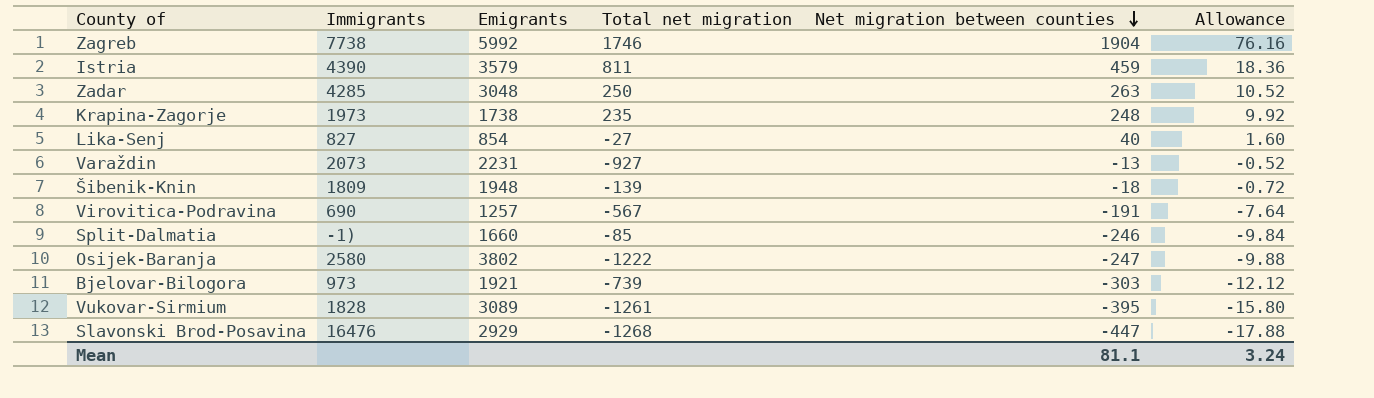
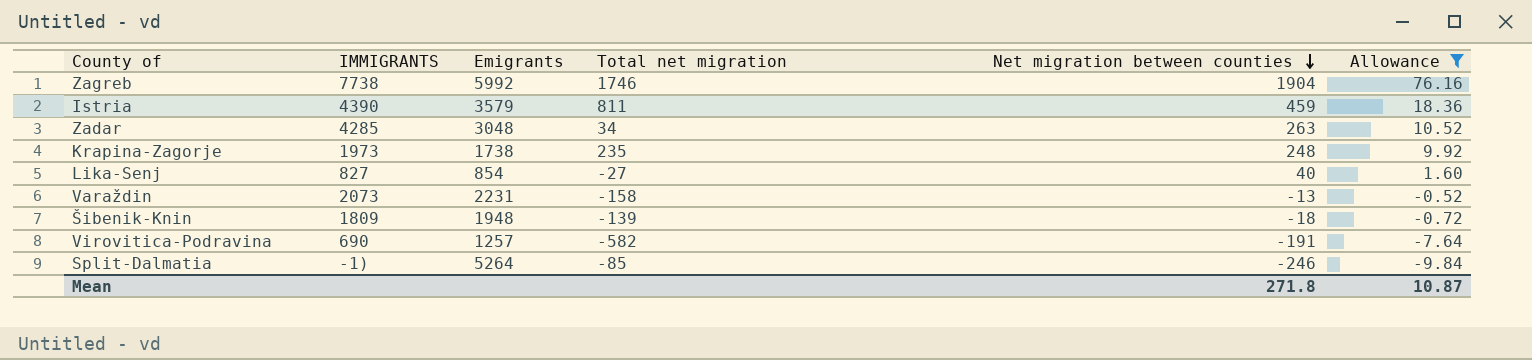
filter: none -> Allowance >= -9.84
column name: Immigrants -> IMMIGRANTS
Zadar | Total net migration: 250 -> 34
Varaždin | Total net migration: -927 -> -158
Virovitica-Podravina | Total net migration: -567 -> -582
Split-Dalmatia | Emigrants: 1660 -> 5264
Mean | Net migration between counties: 81.1 -> 271.8
Mean | Allowance: 3.24 -> 10.87

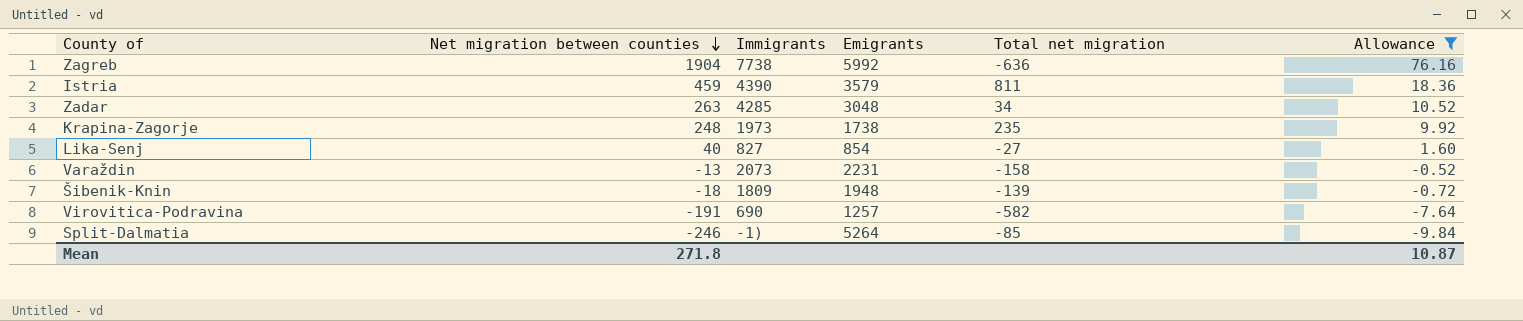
column Net migration between counties | position: 5 -> 2
column name: IMMIGRANTS -> Immigrants
Zagreb | Total net migration: 1746 -> -636

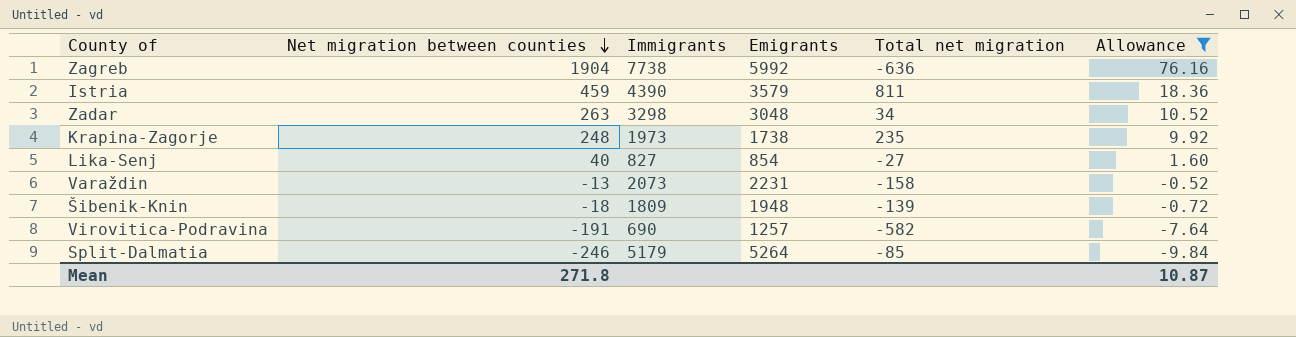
Zadar | Immigrants: 4285 -> 3298
Split-Dalmatia | Immigrants: -1) -> 5179

